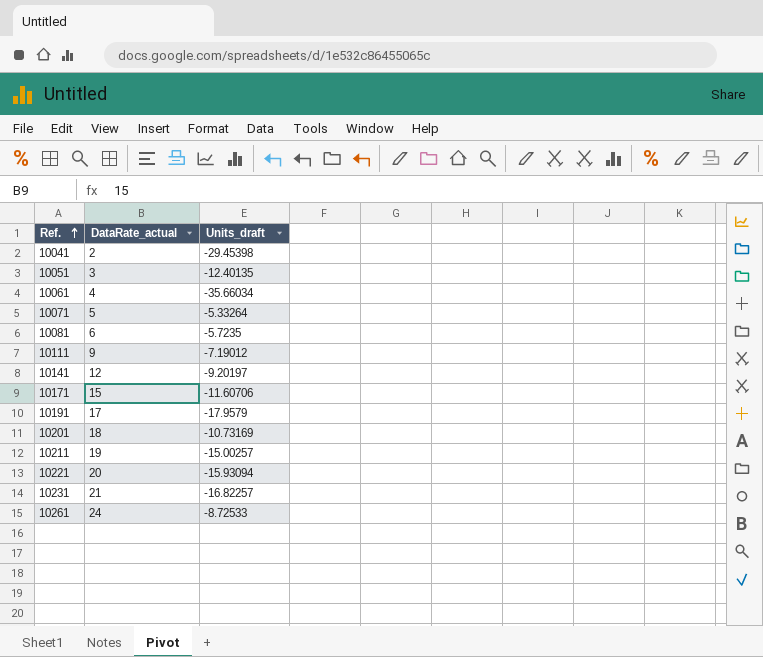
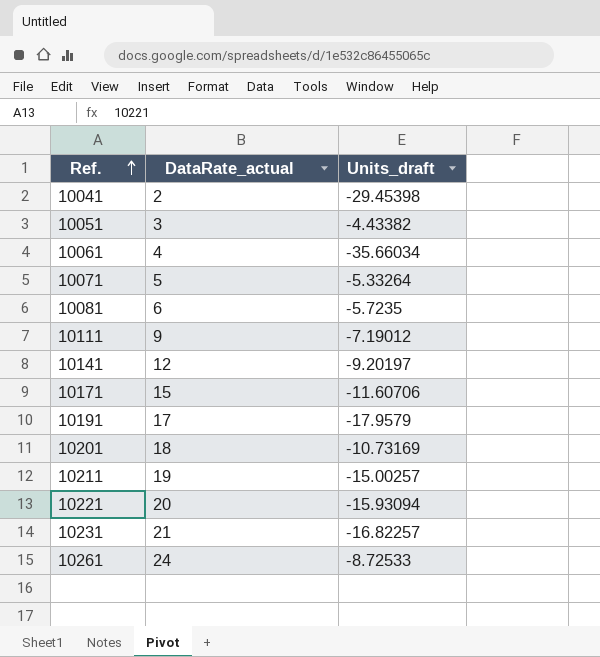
10051 | Units_draft: -12.40135 -> -4.43382

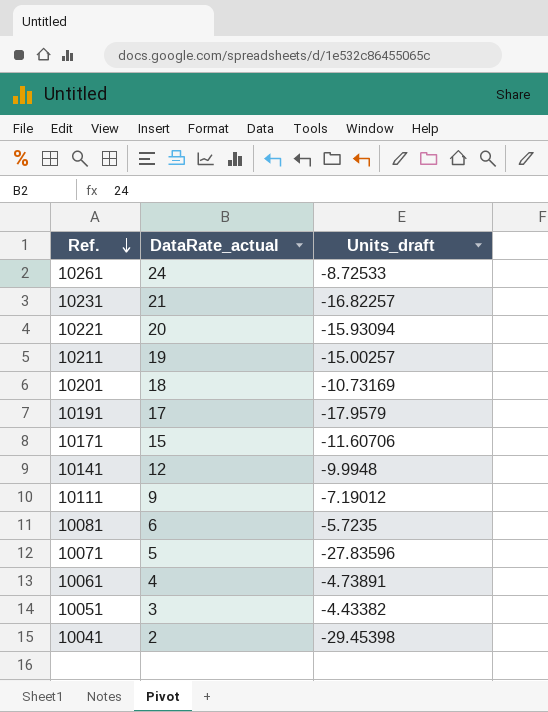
row order: Ref. ascending -> Ref. descending
10141 | Units_draft: -9.20197 -> -9.9948
10071 | Units_draft: -5.33264 -> -27.83596
10061 | Units_draft: -35.66034 -> -4.73891

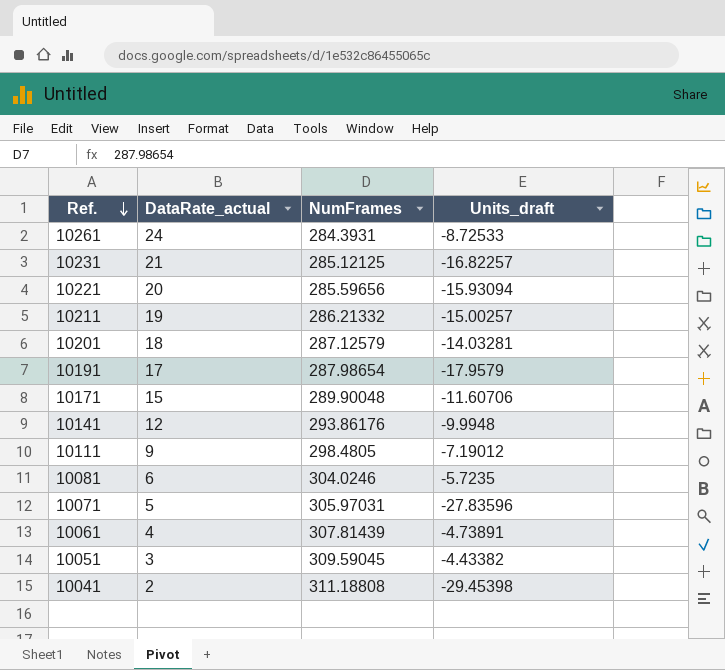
column NumFrames | position: none -> 3
10201 | Units_draft: -10.73169 -> -14.03281

